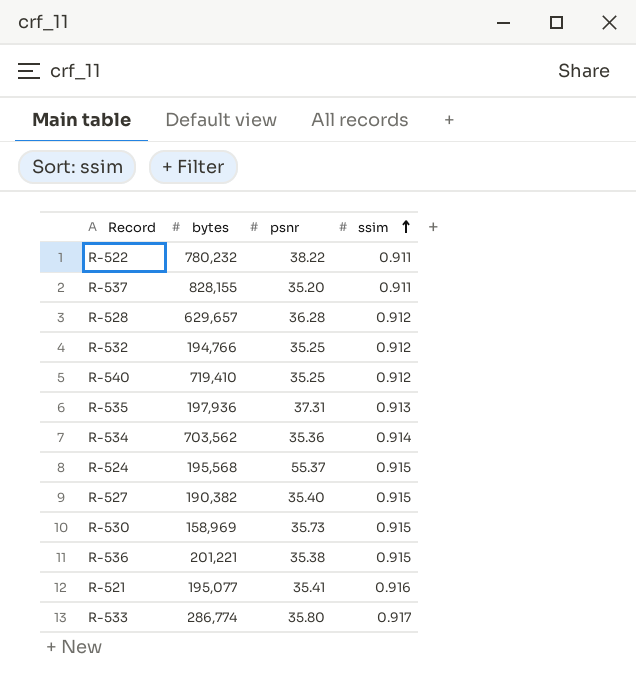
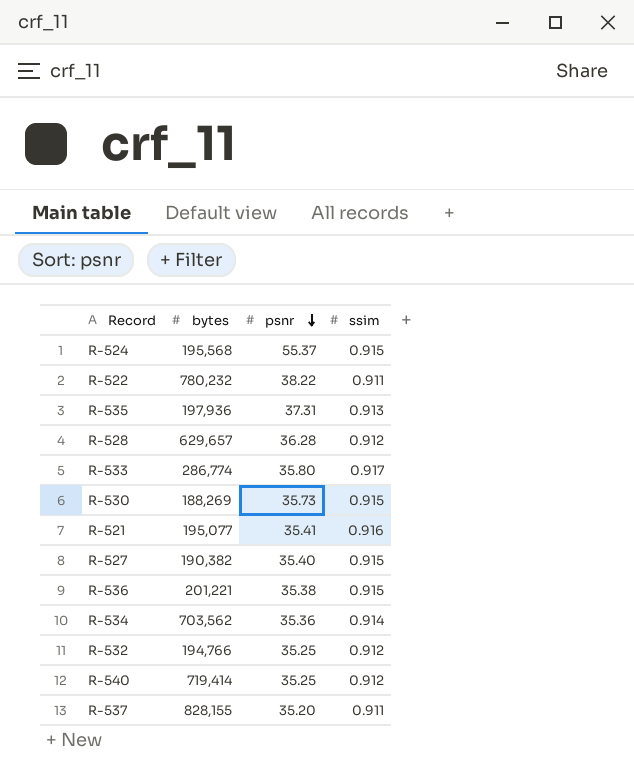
row order: ssim ascending -> psnr descending
R-530 | bytes: 158,969 -> 188,269
R-540 | bytes: 719,410 -> 719,414

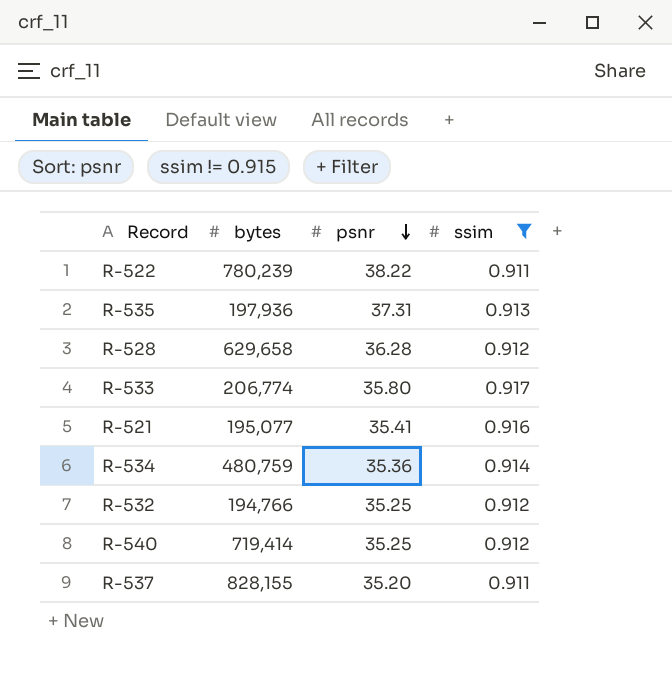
filter: none -> ssim != 0.915
R-522 | bytes: 780,232 -> 780,239
R-528 | bytes: 629,657 -> 629,658
R-533 | bytes: 286,774 -> 206,774
R-534 | bytes: 703,562 -> 480,759

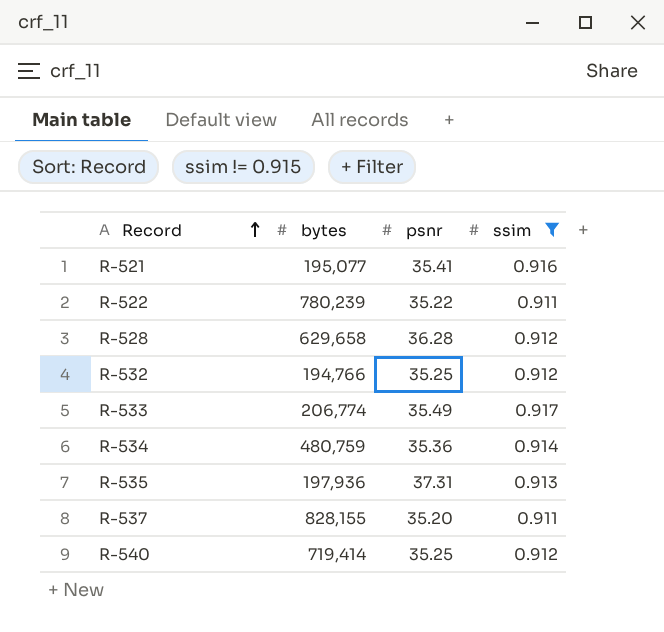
row order: psnr descending -> Record ascending
R-522 | psnr: 38.22 -> 35.22
R-533 | psnr: 35.80 -> 35.49

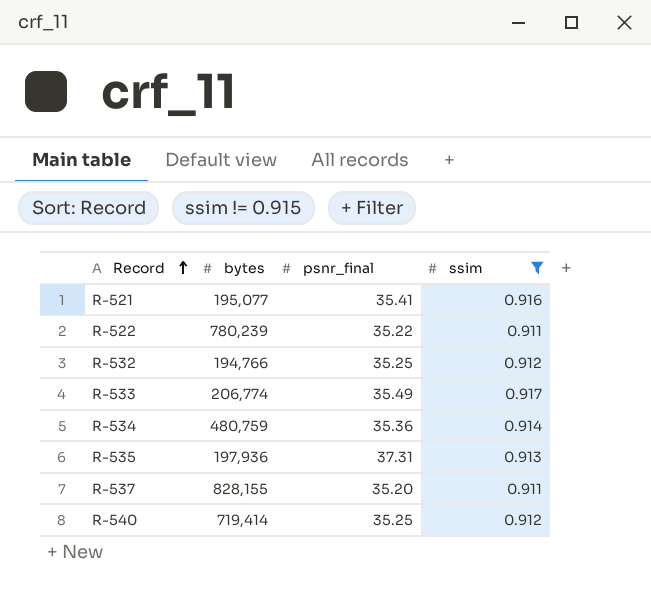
column name: psnr -> psnr_final
row R-528: 629,658 | 36.28 | 0.912 -> none

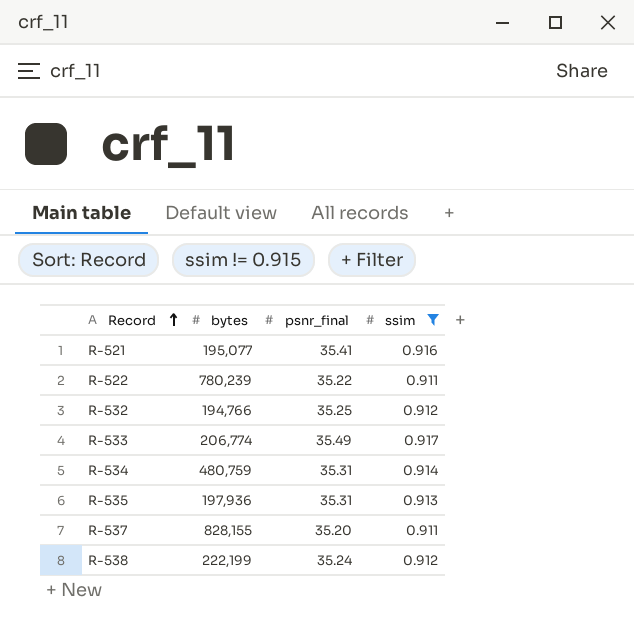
row R-540: 719,414 | 35.25 | 0.912 -> none
R-534 | psnr_final: 35.36 -> 35.31
R-535 | psnr_final: 37.31 -> 35.31
row R-538: none -> 222,199 | 35.24 | 0.912

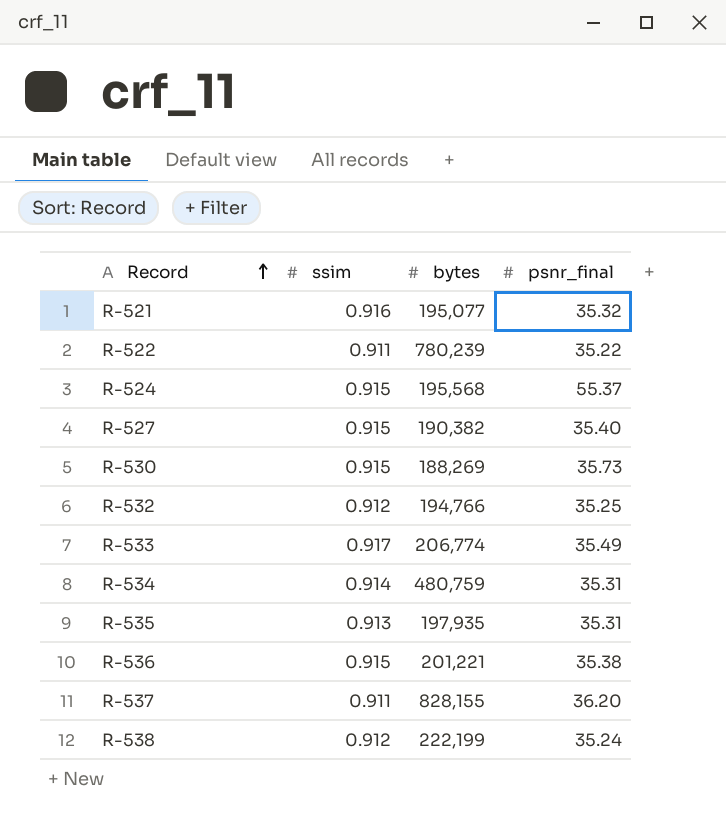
filter: ssim != 0.915 -> none
column ssim | position: 4 -> 2
R-521 | psnr_final: 35.41 -> 35.32
R-535 | bytes: 197,936 -> 197,935
R-537 | psnr_final: 35.20 -> 36.20

